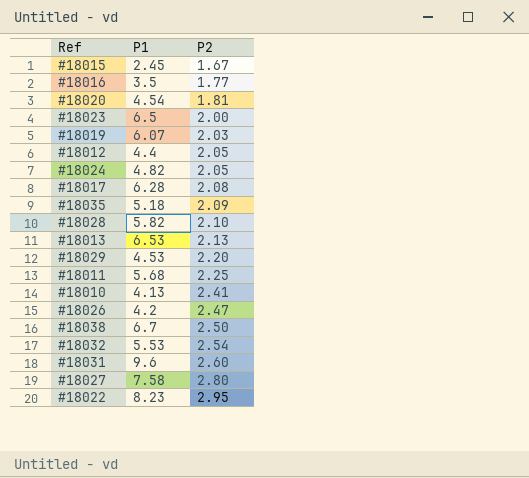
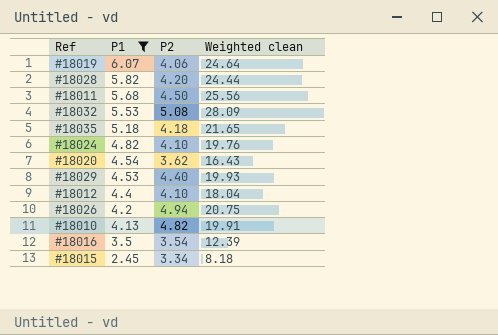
filter: none -> P1 <= 6.07
row order: P2 ascending -> P1 descending
column Weighted clean | formula: none -> [P1] * [P2]
#18019 | P2: 2.03 -> 4.06
#18028 | P2: 2.10 -> 4.20
#18011 | P2: 2.25 -> 4.50
#18032 | P2: 2.54 -> 5.08
#18035 | P2: 2.09 -> 4.18
#18024 | P2: 2.05 -> 4.10
#18020 | P2: 1.81 -> 3.62
#18029 | P2: 2.20 -> 4.40
#18012 | P2: 2.05 -> 4.10
#18026 | P2: 2.47 -> 4.94
#18010 | P2: 2.41 -> 4.82
#18016 | P2: 1.77 -> 3.54
#18015 | P2: 1.67 -> 3.34

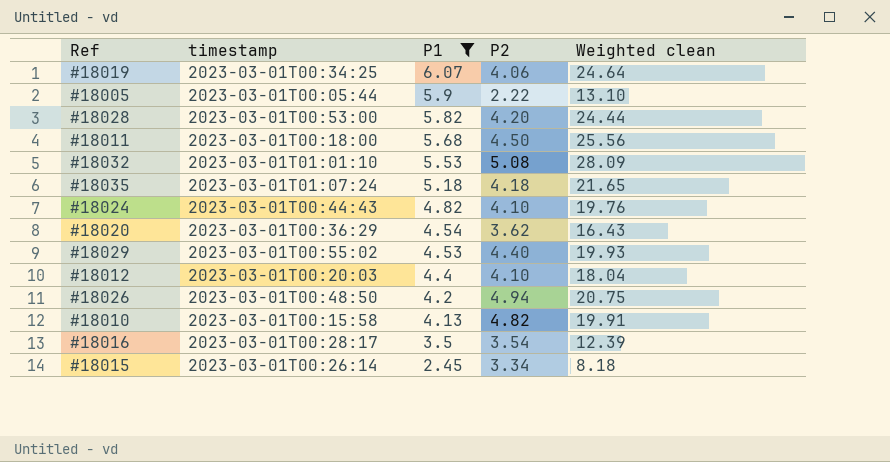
column timestamp | position: none -> 2
row #18005: none -> 2023-03-01T00:05:44 | 5.9 | 2.22 | 13.10

